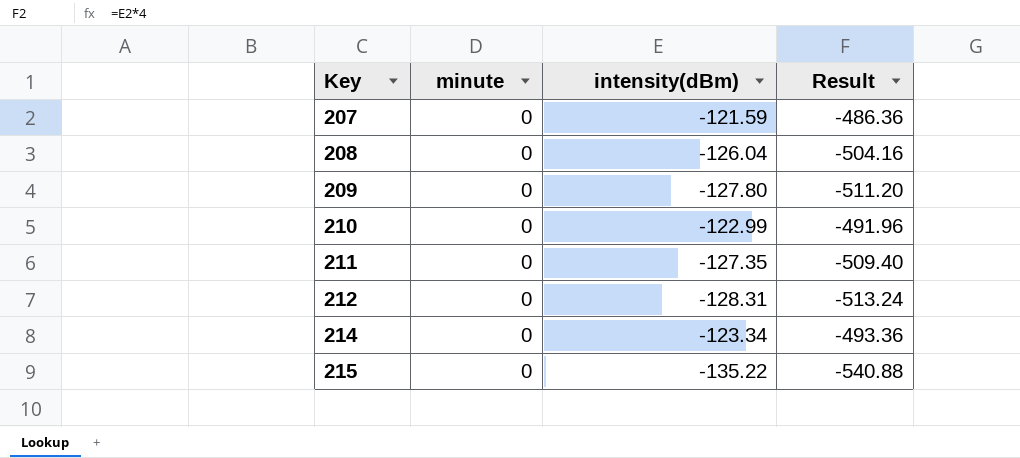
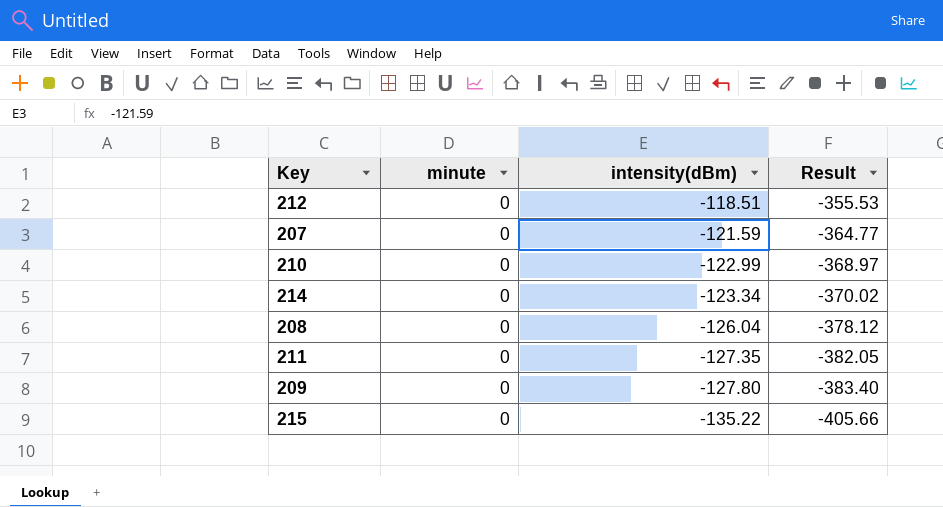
row order: Key ascending -> intensity(dBm) descending
column Result | formula: [intensity(dBm)] * 4 -> [intensity(dBm)] * 3
212 | intensity(dBm): -128.31 -> -118.51

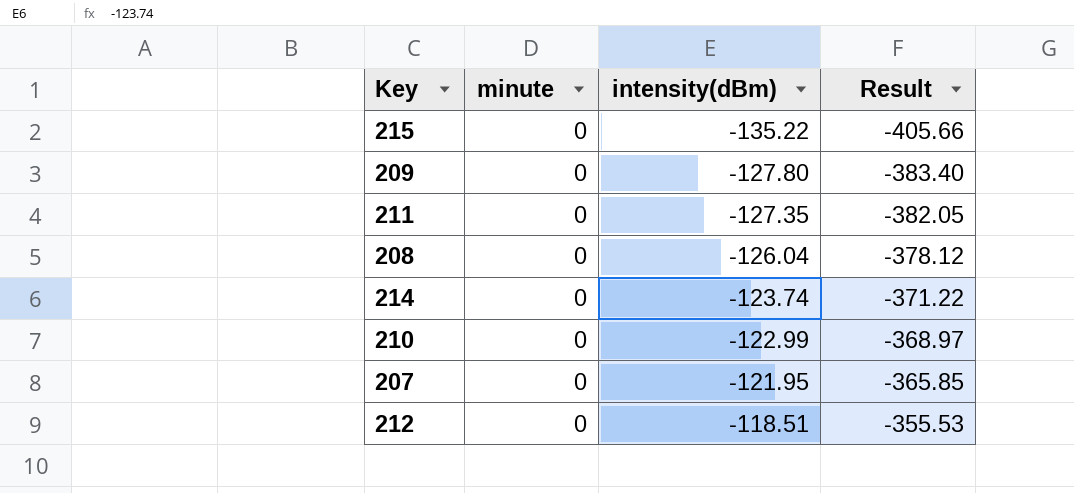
row order: intensity(dBm) descending -> intensity(dBm) ascending
214 | intensity(dBm): -123.34 -> -123.74
214 | Result: -370.02 -> -371.22
207 | intensity(dBm): -121.59 -> -121.95
207 | Result: -364.77 -> -365.85

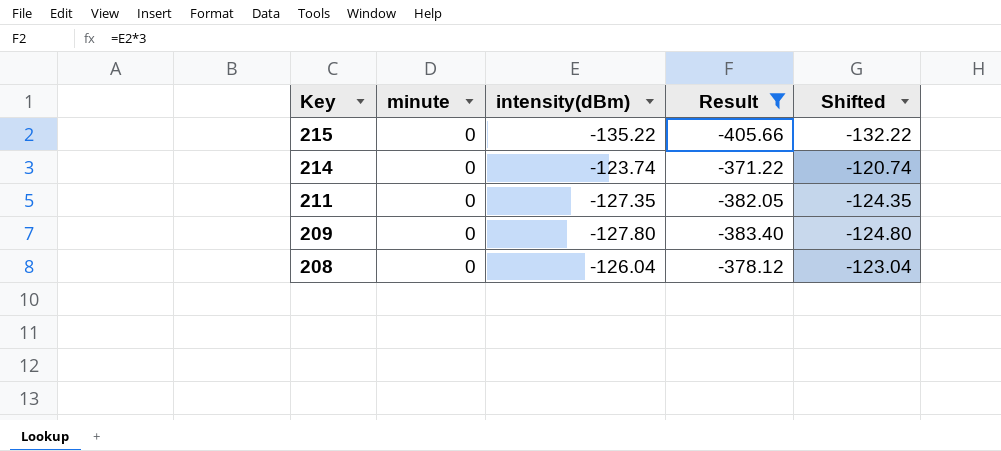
filter: none -> Result <= -371.22
row order: intensity(dBm) ascending -> Key descending
column Shifted | formula: none -> [intensity(dBm)] + 3

